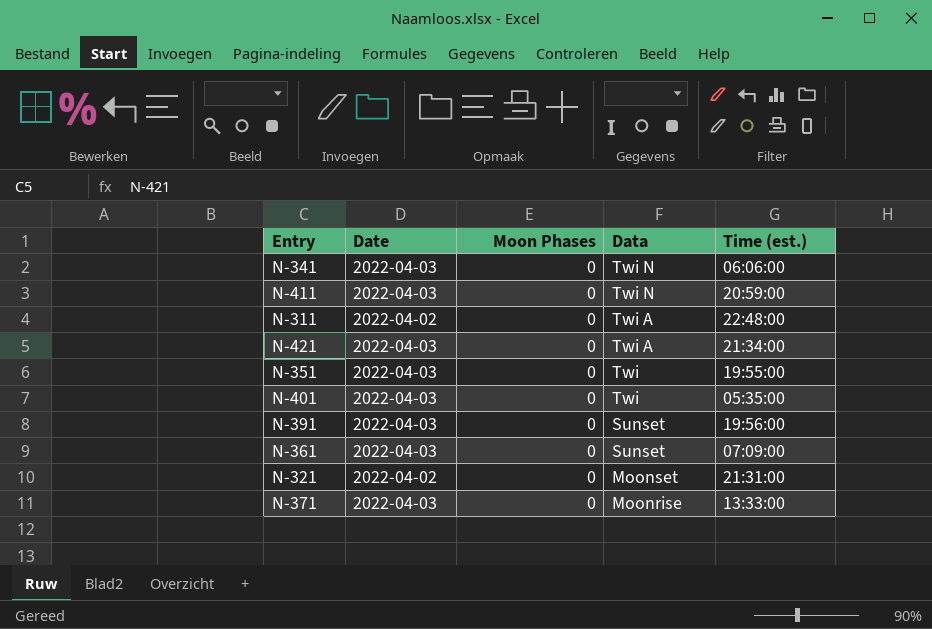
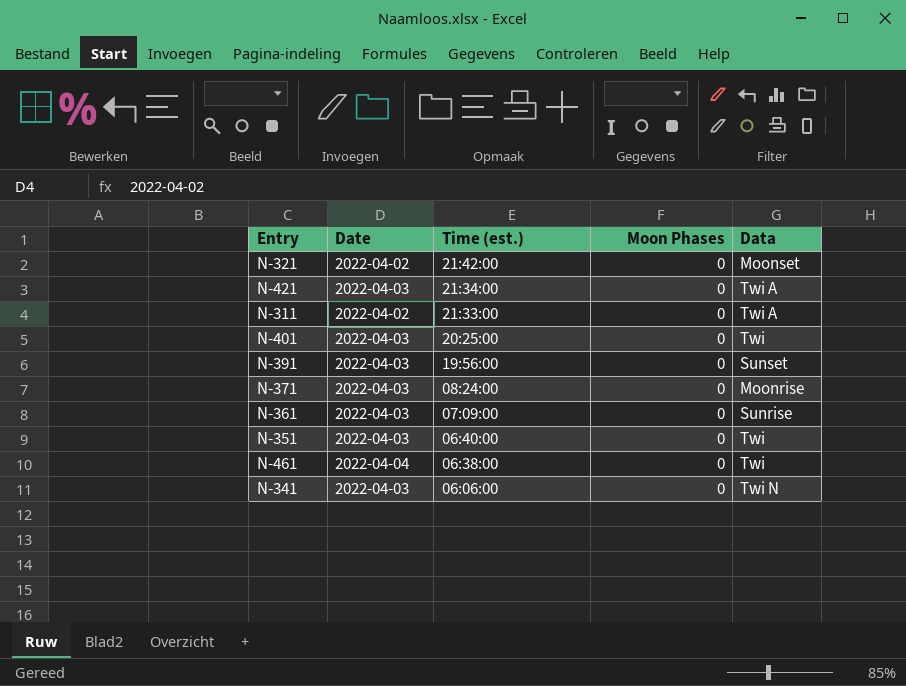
row order: Data descending -> Time (est.) descending
column Time (est.) | position: 5 -> 3
row N-411: 2022-04-03 | 0 | Twi N | 20:59:00 -> none
N-321 | Time (est.): 21:31:00 -> 21:42:00
N-311 | Time (est.): 22:48:00 -> 21:33:00
N-401 | Time (est.): 05:35:00 -> 20:25:00
N-371 | Time (est.): 13:33:00 -> 08:24:00
N-361 | Data: Sunset -> Sunrise
N-351 | Time (est.): 19:55:00 -> 06:40:00
row N-461: none -> 2022-04-04 | 06:38:00 | 0 | Twi

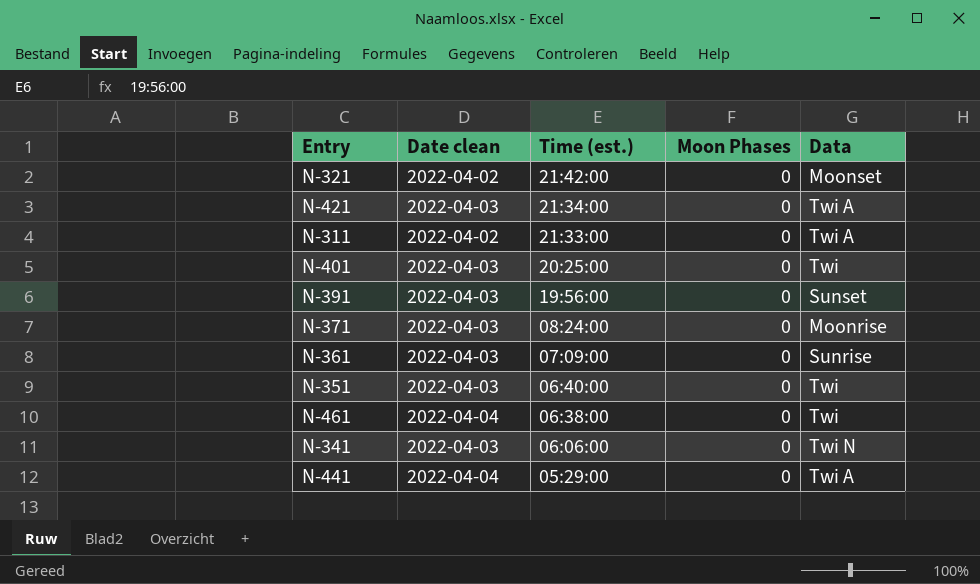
column name: Date -> Date clean
row N-441: none -> 2022-04-04 | 05:29:00 | 0 | Twi A

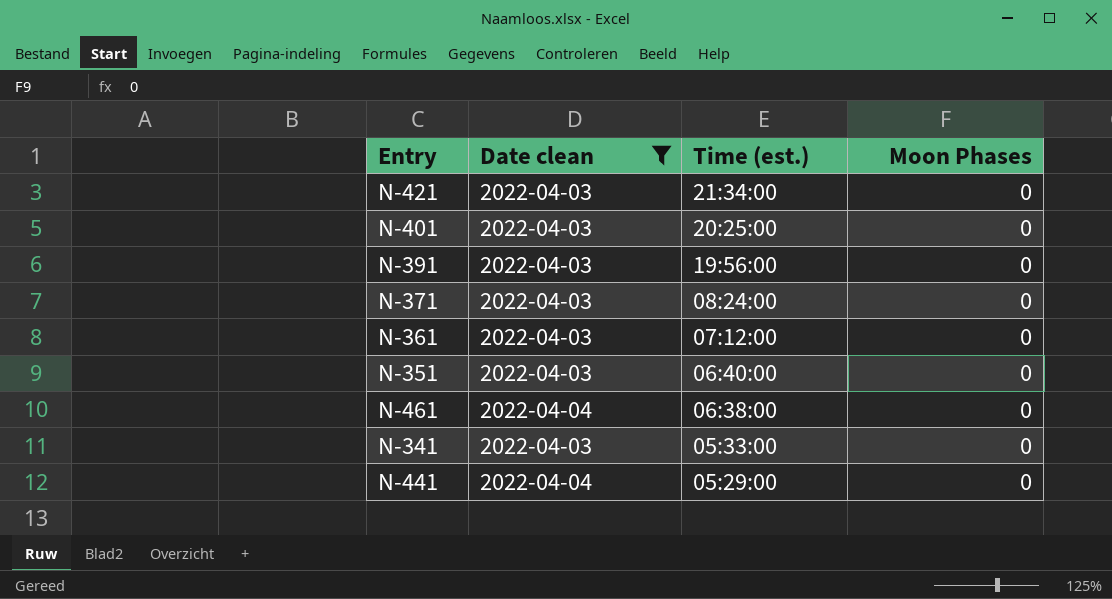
filter: none -> Date clean != 2022-04-02
column Data | position: 5 -> none
N-361 | Time (est.): 07:09:00 -> 07:12:00
N-341 | Time (est.): 06:06:00 -> 05:33:00

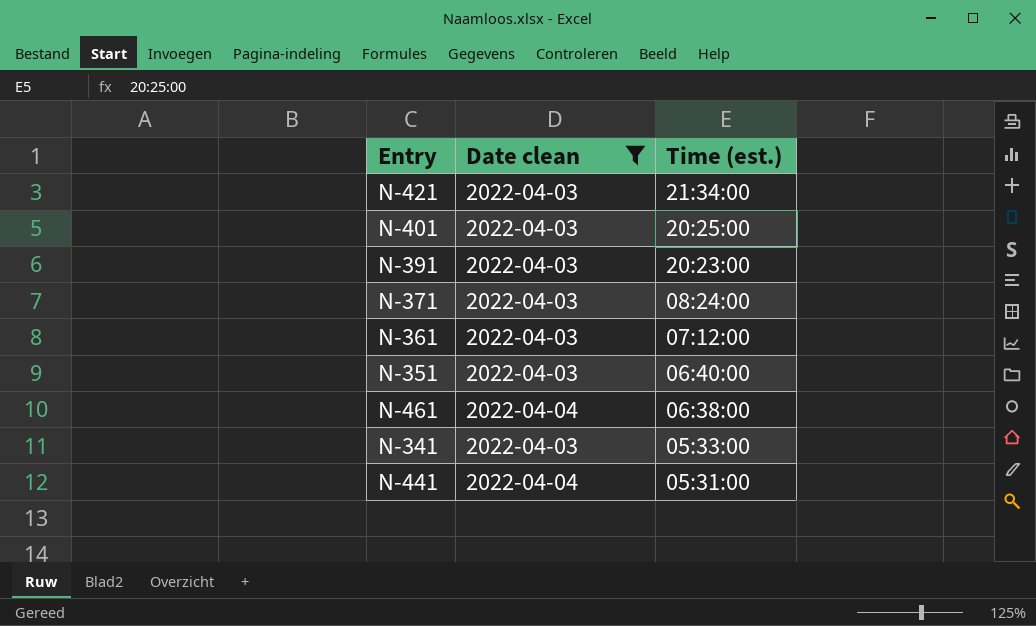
column Moon Phases | position: 4 -> none
N-391 | Time (est.): 19:56:00 -> 20:23:00
N-441 | Time (est.): 05:29:00 -> 05:31:00

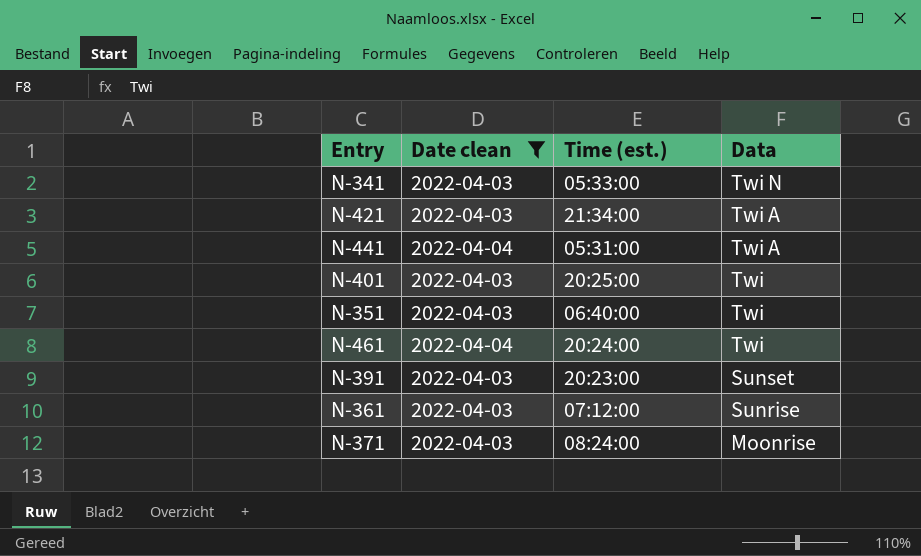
row order: Time (est.) descending -> Data descending
column Data | position: none -> 4
N-461 | Time (est.): 06:38:00 -> 20:24:00

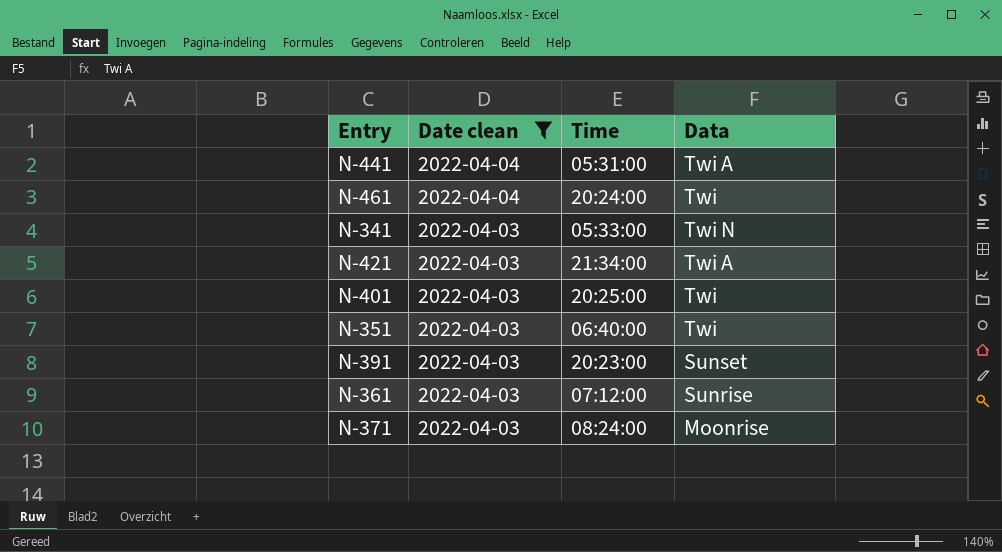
row order: Data descending -> Date clean descending
column name: Time (est.) -> Time

